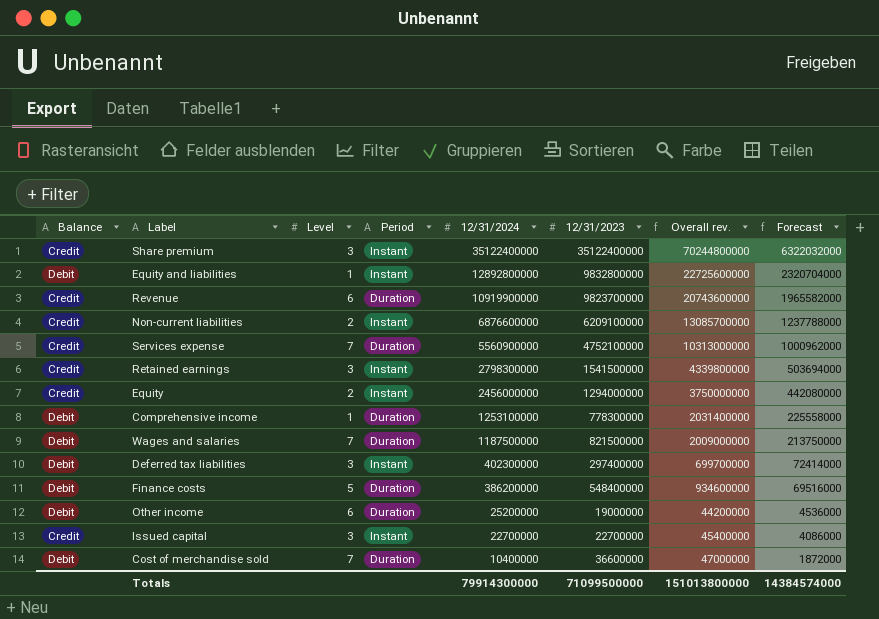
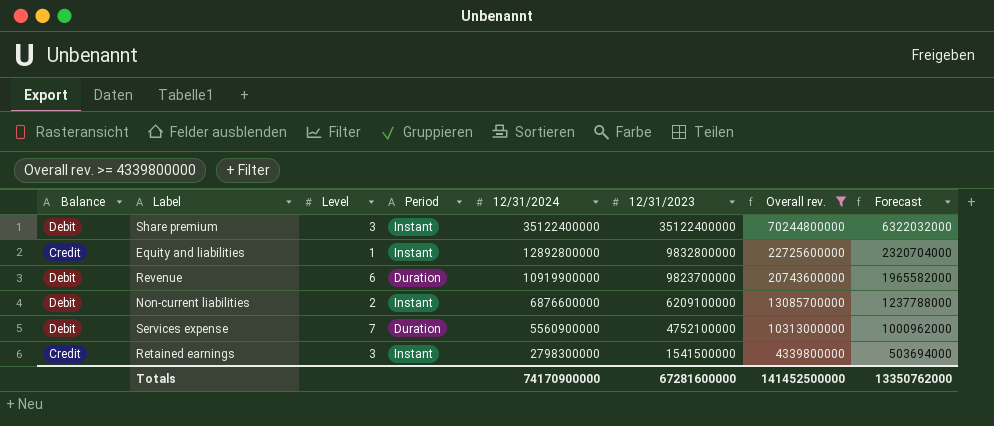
filter: none -> Overall rev. >= 4339800000
Share premium | Balance: Credit -> Debit
Equity and liabilities | Balance: Debit -> Credit
Revenue | Balance: Credit -> Debit
Non-current liabilities | Balance: Credit -> Debit
Services expense | Balance: Credit -> Debit
Totals | 12/31/2024: 79914300000 -> 74170900000
Totals | 12/31/2023: 71099500000 -> 67281600000
Totals | Overall rev.: 151013800000 -> 141452500000
Totals | Forecast: 14384574000 -> 13350762000

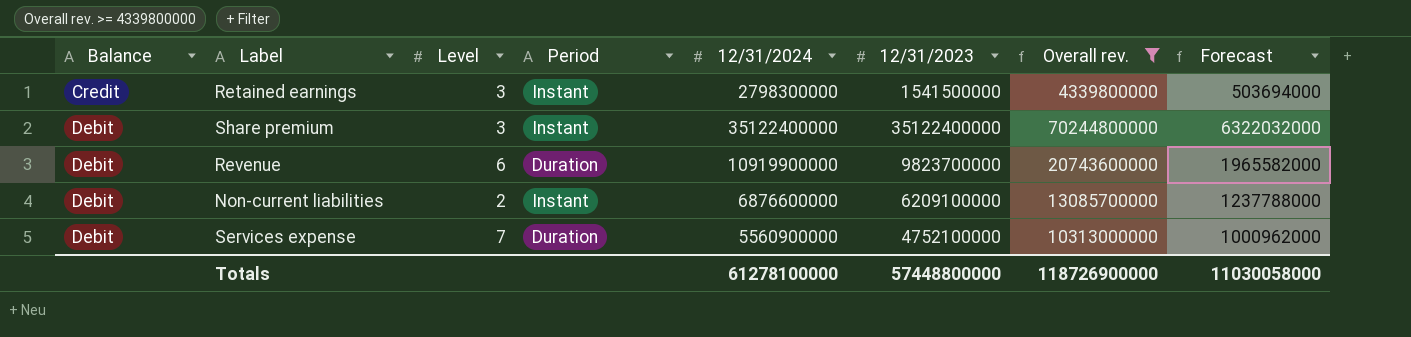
row order: 12/31/2024 descending -> Balance ascending
row Equity and liabilities: Credit | 1 | Instant | 12892800000 | 9832800000 | 22725600000 | 2320704000 -> none
Totals | 12/31/2024: 74170900000 -> 61278100000
Totals | 12/31/2023: 67281600000 -> 57448800000
Totals | Overall rev.: 141452500000 -> 118726900000
Totals | Forecast: 13350762000 -> 11030058000

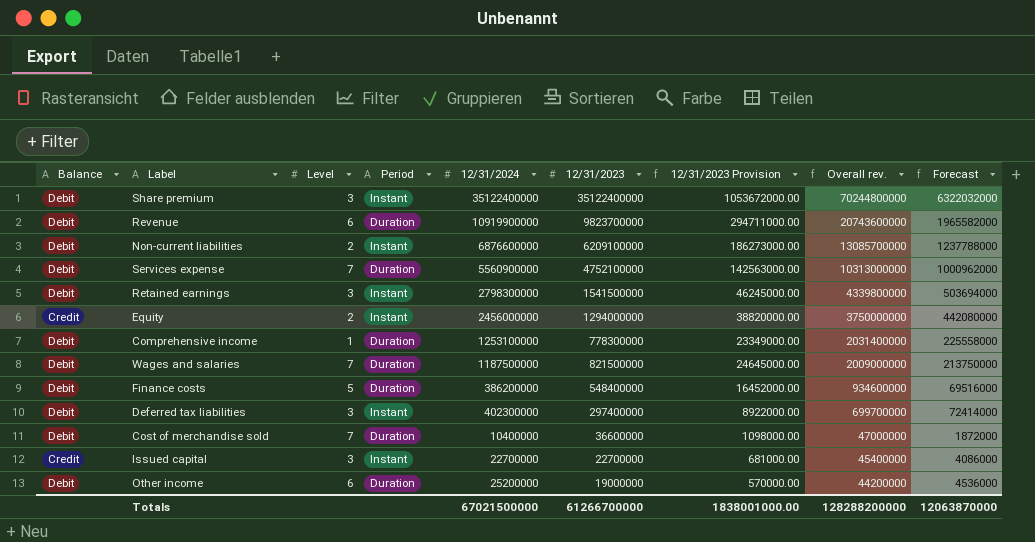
filter: Overall rev. >= 4339800000 -> none
row order: Balance ascending -> Overall rev. descending
column 12/31/2023 Provision | formula: none -> [12/31/2023] * 0.03
Retained earnings | Balance: Credit -> Debit
Totals | 12/31/2024: 61278100000 -> 67021500000
Totals | 12/31/2023: 57448800000 -> 61266700000
Totals | Overall rev.: 118726900000 -> 128288200000
Totals | Forecast: 11030058000 -> 12063870000

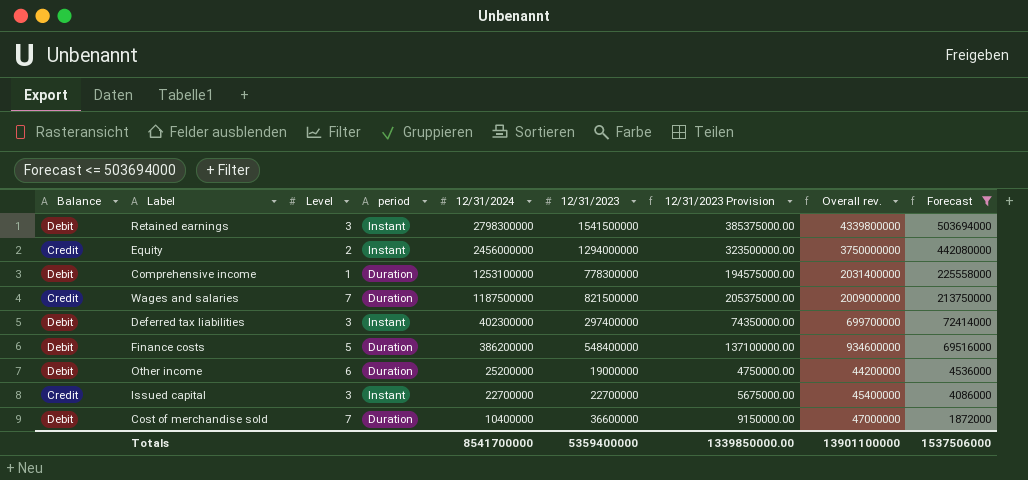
filter: none -> Forecast <= 503694000
row order: Overall rev. descending -> 12/31/2024 descending
column name: Period -> period
column 12/31/2023 Provision | formula: [12/31/2023] * 0.03 -> [12/31/2023] * 0.25
Wages and salaries | Balance: Debit -> Credit
Totals | 12/31/2024: 67021500000 -> 8541700000
Totals | 12/31/2023: 61266700000 -> 5359400000
Totals | 12/31/2023 Provision: 1838001000.00 -> 1339850000.00
Totals | Overall rev.: 128288200000 -> 13901100000
Totals | Forecast: 12063870000 -> 1537506000

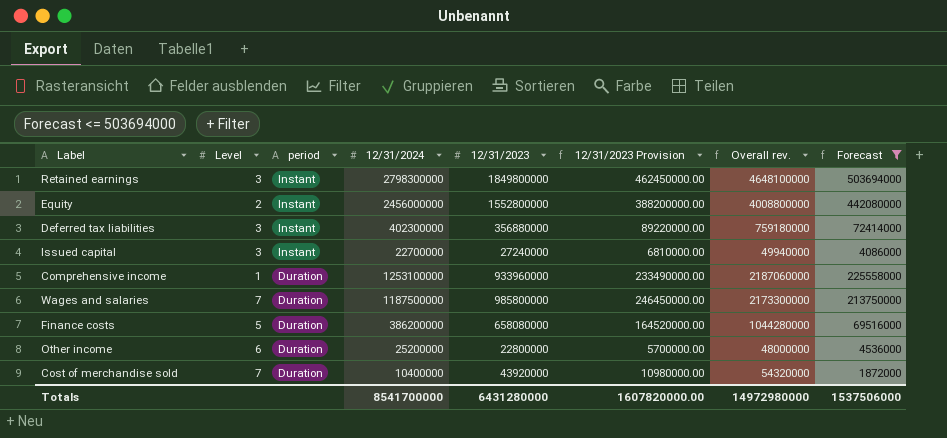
row order: 12/31/2024 descending -> period descending
column Balance | position: 1 -> none
Retained earnings | 12/31/2023: 1541500000 -> 1849800000
Retained earnings | 12/31/2023 Provision: 385375000.00 -> 462450000.00
Retained earnings | Overall rev.: 4339800000 -> 4648100000
Equity | 12/31/2023: 1294000000 -> 1552800000
Equity | 12/31/2023 Provision: 323500000.00 -> 388200000.00
Equity | Overall rev.: 3750000000 -> 4008800000
Deferred tax liabilities | 12/31/2023: 297400000 -> 356880000
Deferred tax liabilities | 12/31/2023 Provision: 74350000.00 -> 89220000.00
Deferred tax liabilities | Overall rev.: 699700000 -> 759180000
Issued capital | 12/31/2023: 22700000 -> 27240000
Issued capital | 12/31/2023 Provision: 5675000.00 -> 6810000.00
Issued capital | Overall rev.: 45400000 -> 49940000
Comprehensive income | 12/31/2023: 778300000 -> 933960000
Comprehensive income | 12/31/2023 Provision: 194575000.00 -> 233490000.00
Comprehensive income | Overall rev.: 2031400000 -> 2187060000
Wages and salaries | 12/31/2023: 821500000 -> 985800000
Wages and salaries | 12/31/2023 Provision: 205375000.00 -> 246450000.00
Wages and salaries | Overall rev.: 2009000000 -> 2173300000
Finance costs | 12/31/2023: 548400000 -> 658080000
Finance costs | 12/31/2023 Provision: 137100000.00 -> 164520000.00
Finance costs | Overall rev.: 934600000 -> 1044280000
Other income | 12/31/2023: 19000000 -> 22800000
Other income | 12/31/2023 Provision: 4750000.00 -> 5700000.00
Other income | Overall rev.: 44200000 -> 48000000
Cost of merchandise sold | 12/31/2023: 36600000 -> 43920000
Cost of merchandise sold | 12/31/2023 Provision: 9150000.00 -> 10980000.00
Cost of merchandise sold | Overall rev.: 47000000 -> 54320000
Totals | 12/31/2023: 5359400000 -> 6431280000
Totals | 12/31/2023 Provision: 1339850000.00 -> 1607820000.00
Totals | Overall rev.: 13901100000 -> 14972980000

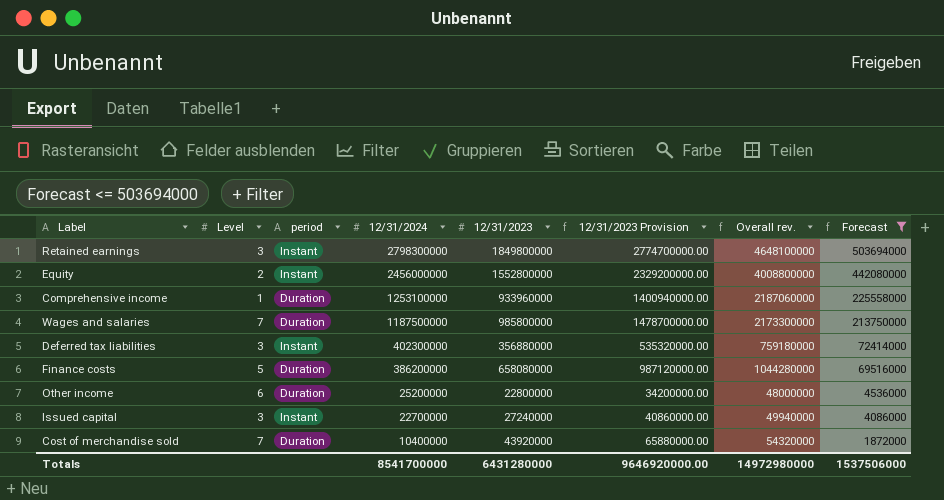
row order: period descending -> 12/31/2024 descending
column 12/31/2023 Provision | formula: [12/31/2023] * 0.25 -> [12/31/2023] * 1.5
Totals | 12/31/2023 Provision: 1607820000.00 -> 9646920000.00

